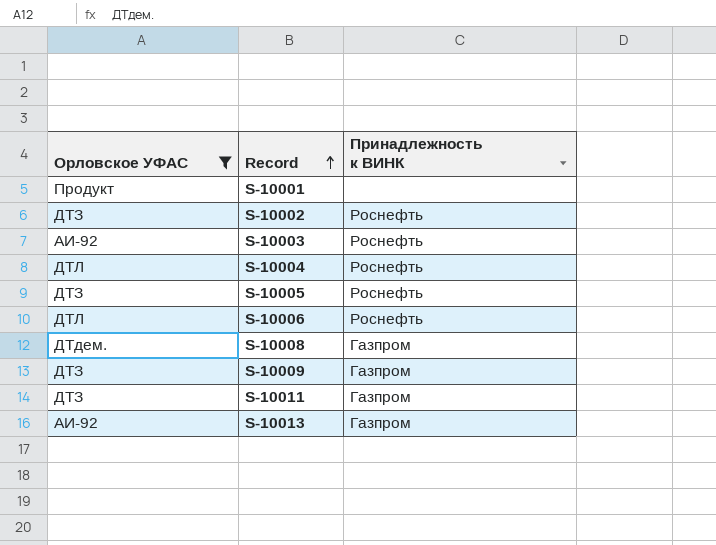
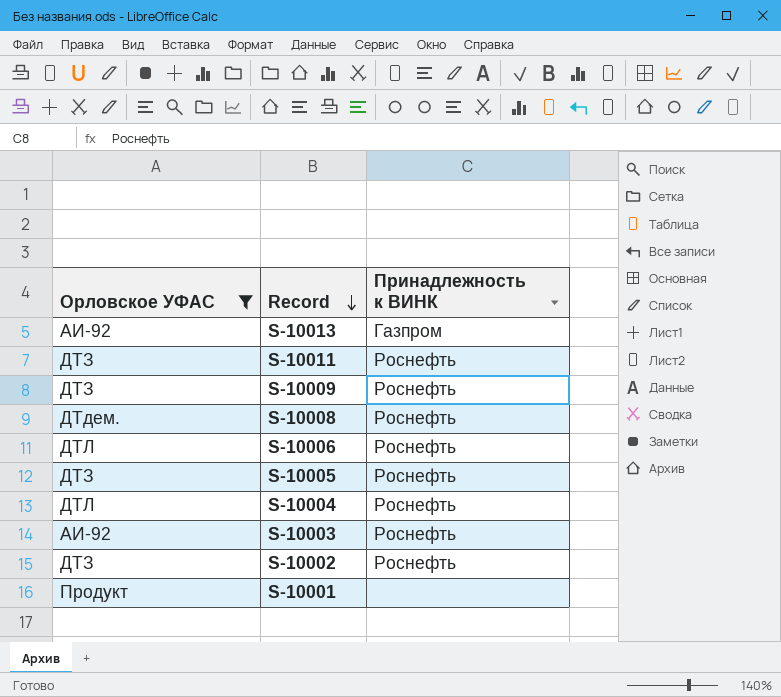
row order: Record ascending -> Record descending
S-10011 | Принадлежность к ВИНК: Газпром -> Роснефть
S-10009 | Принадлежность к ВИНК: Газпром -> Роснефть
S-10008 | Принадлежность к ВИНК: Газпром -> Роснефть

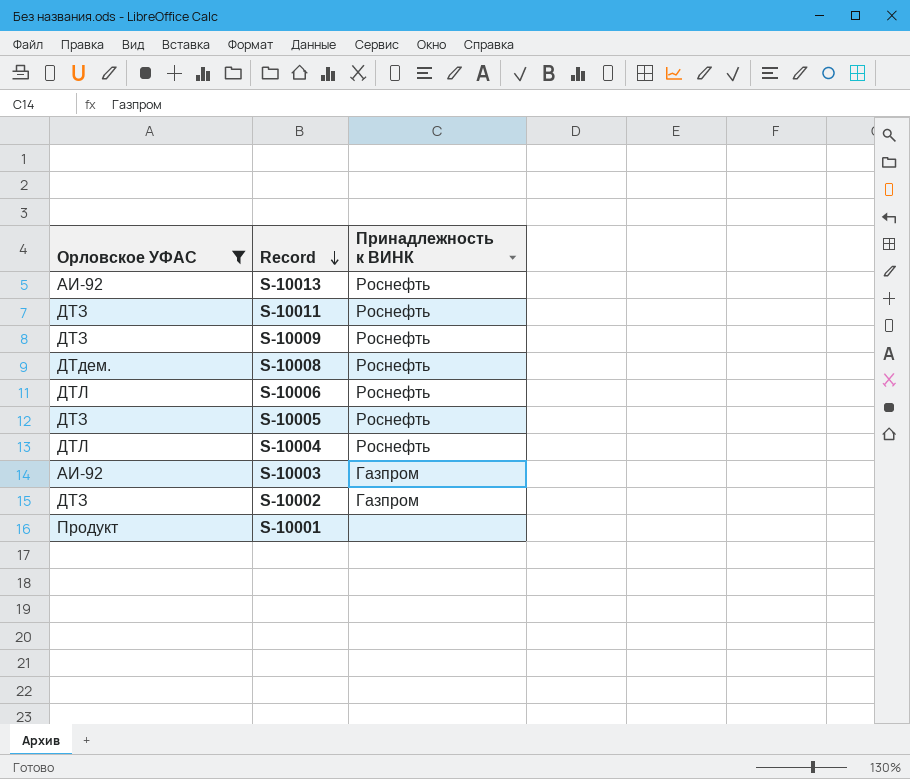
S-10013 | Принадлежность к ВИНК: Газпром -> Роснефть
S-10003 | Принадлежность к ВИНК: Роснефть -> Газпром
S-10002 | Принадлежность к ВИНК: Роснефть -> Газпром

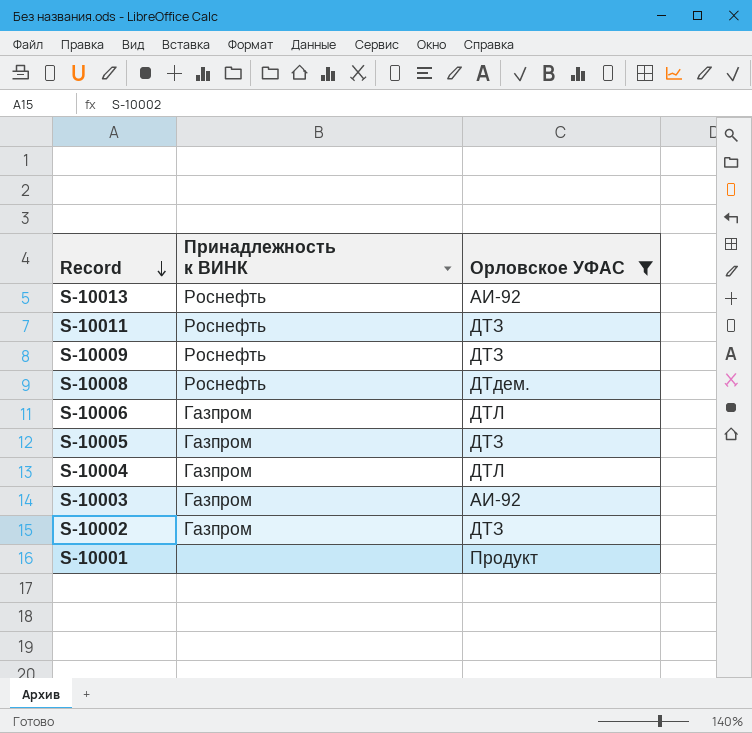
column Орловское УФАС | position: 1 -> 3
S-10006 | Принадлежность к ВИНК: Роснефть -> Газпром
S-10005 | Принадлежность к ВИНК: Роснефть -> Газпром
S-10004 | Принадлежность к ВИНК: Роснефть -> Газпром

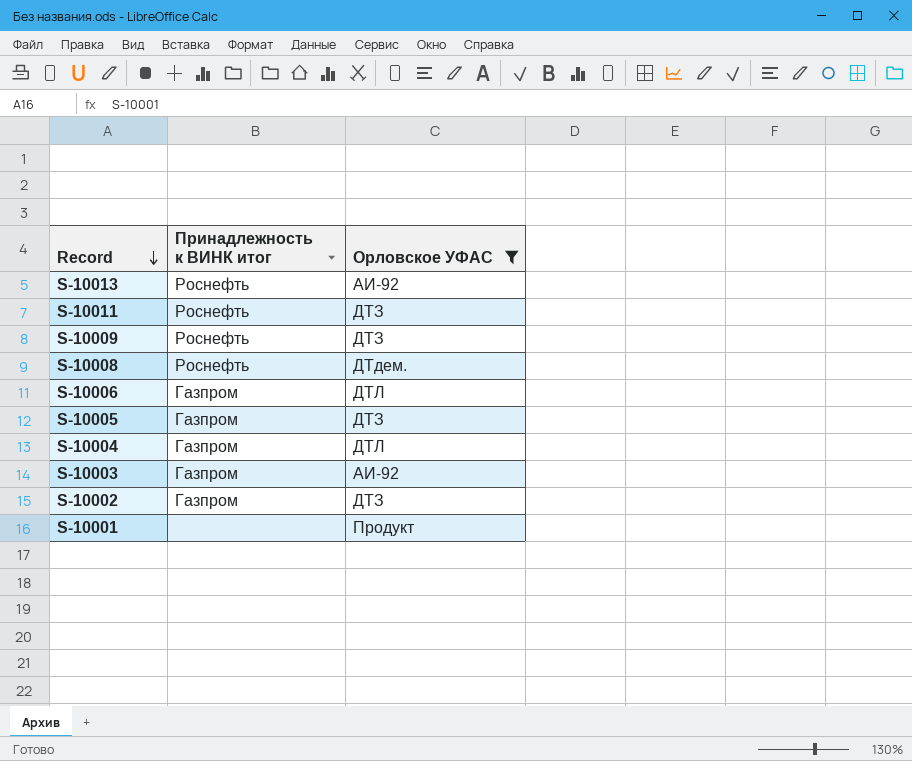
column name: Принадлежность к ВИНК -> Принадлежность к ВИНК итог

